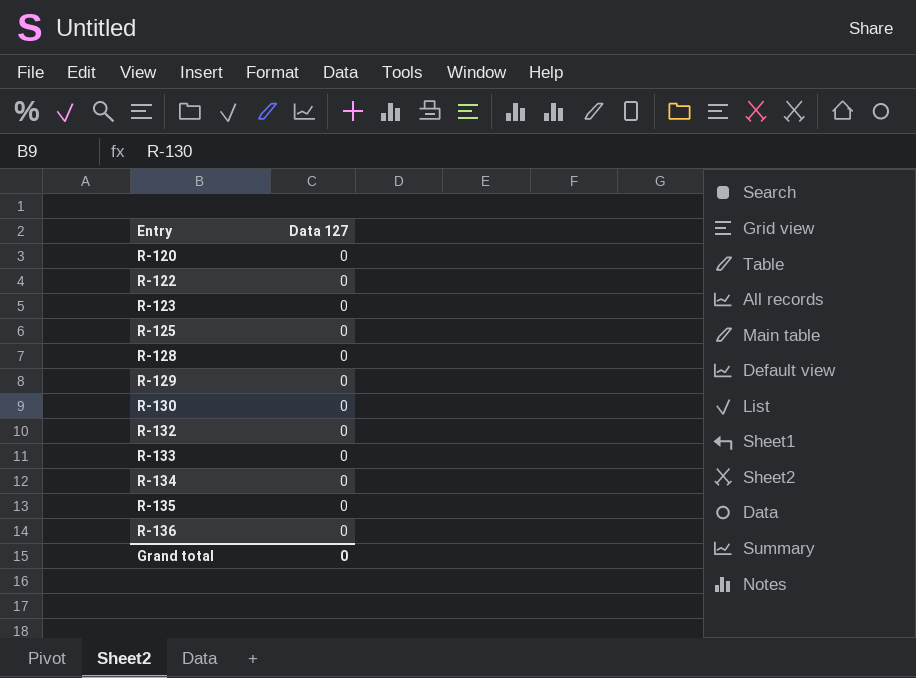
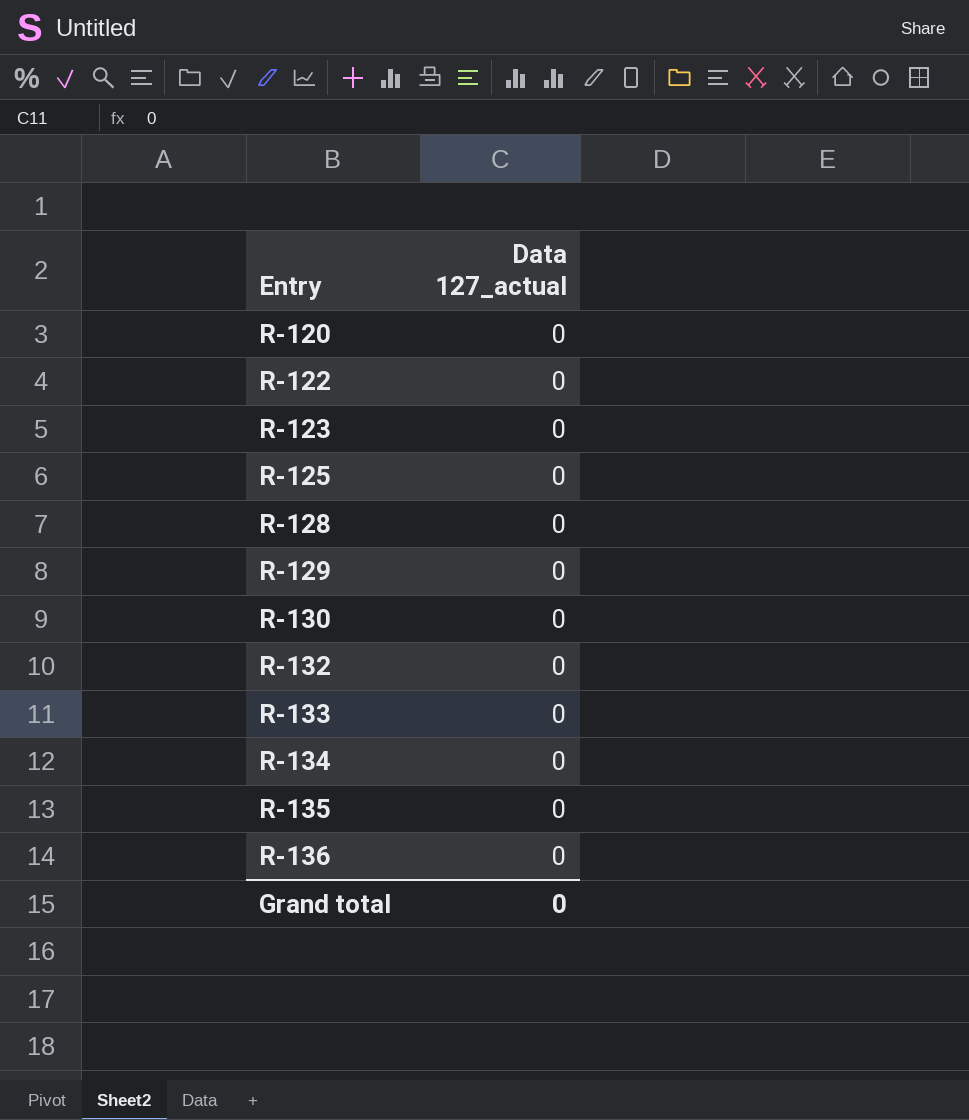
column name: Data 127 -> Data 127_actual

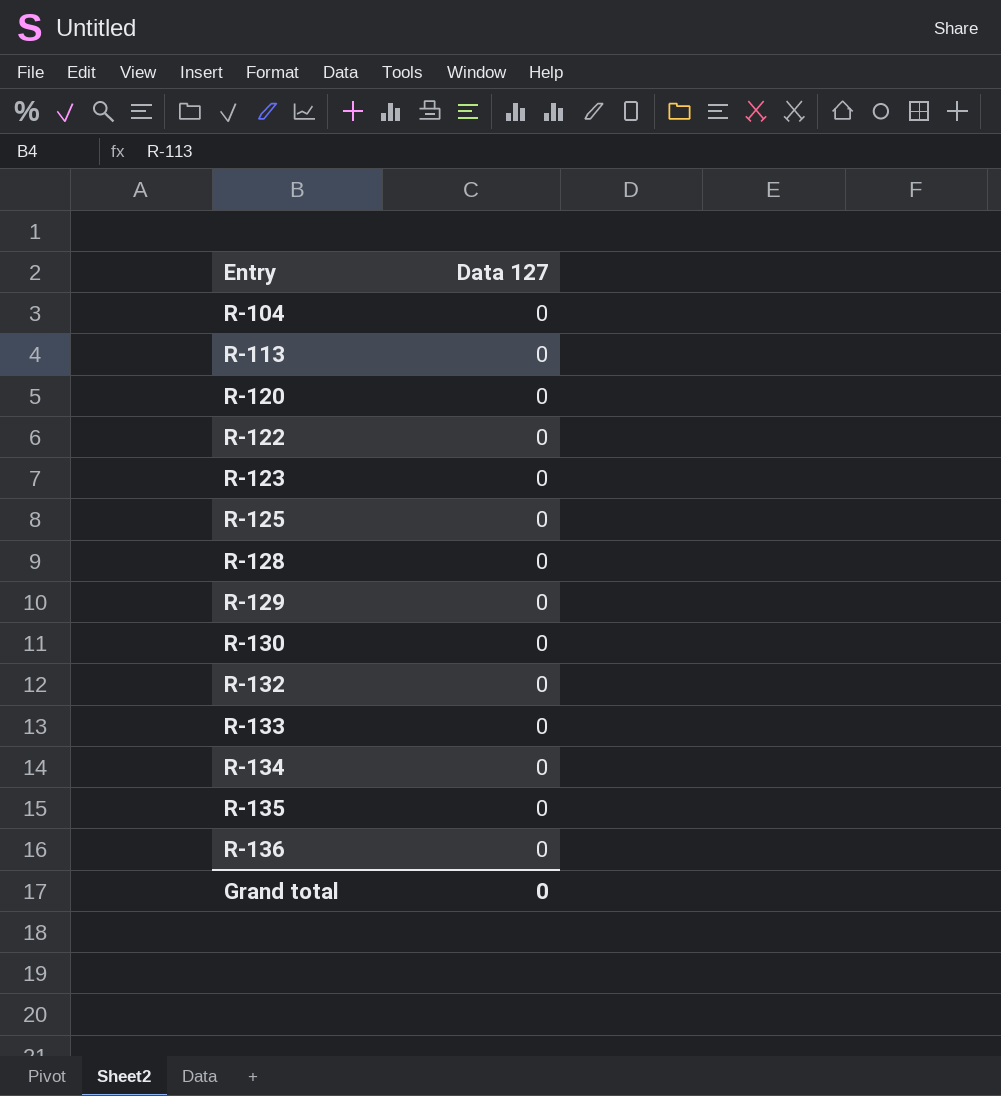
column name: Data 127_actual -> Data 127
row R-104: none -> 0
row R-113: none -> 0

